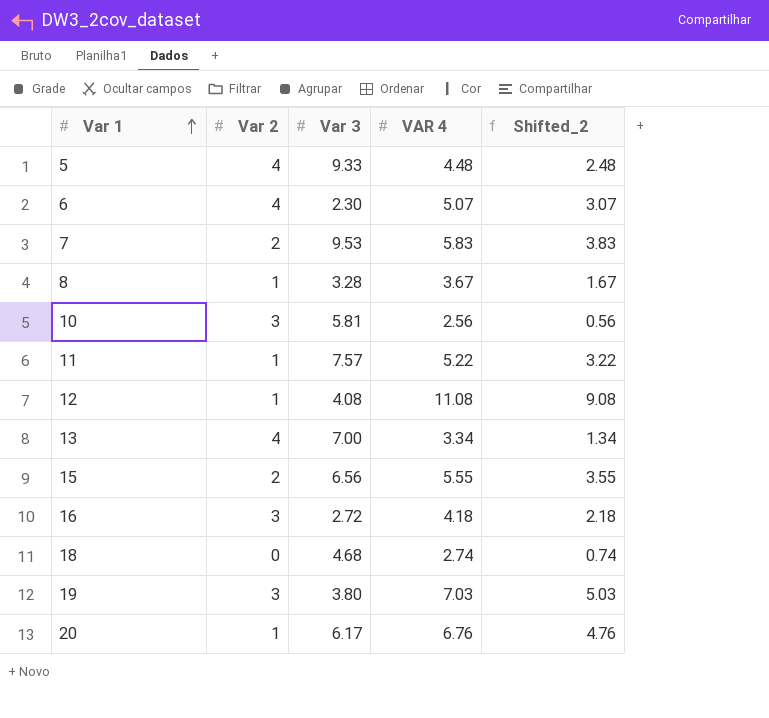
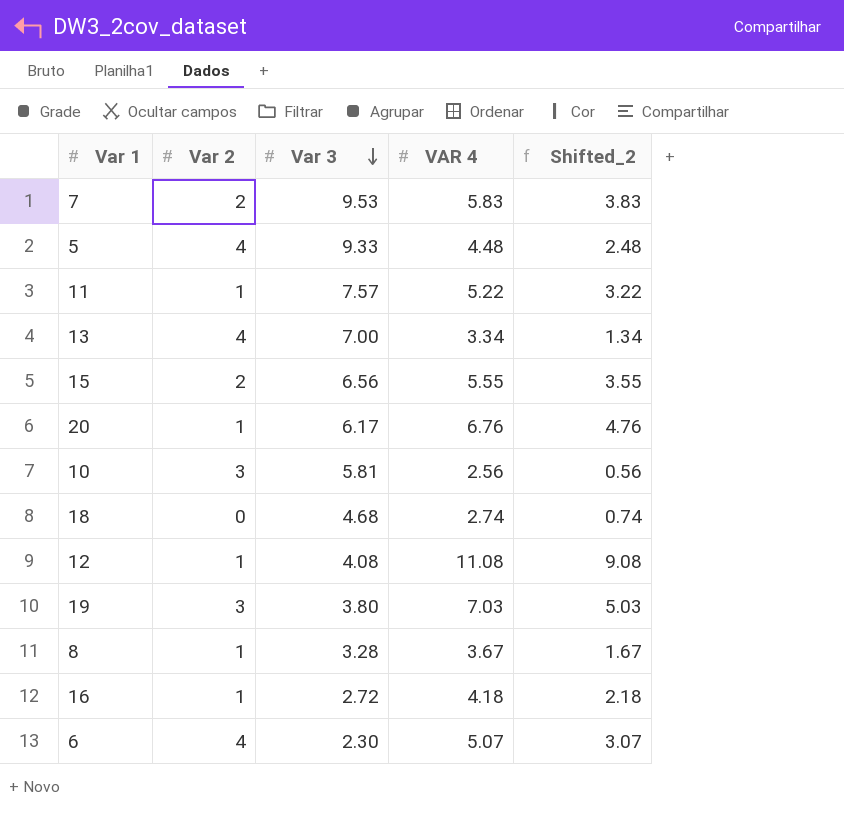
row order: Var 1 ascending -> Var 3 descending
16 | Var 2: 3 -> 1

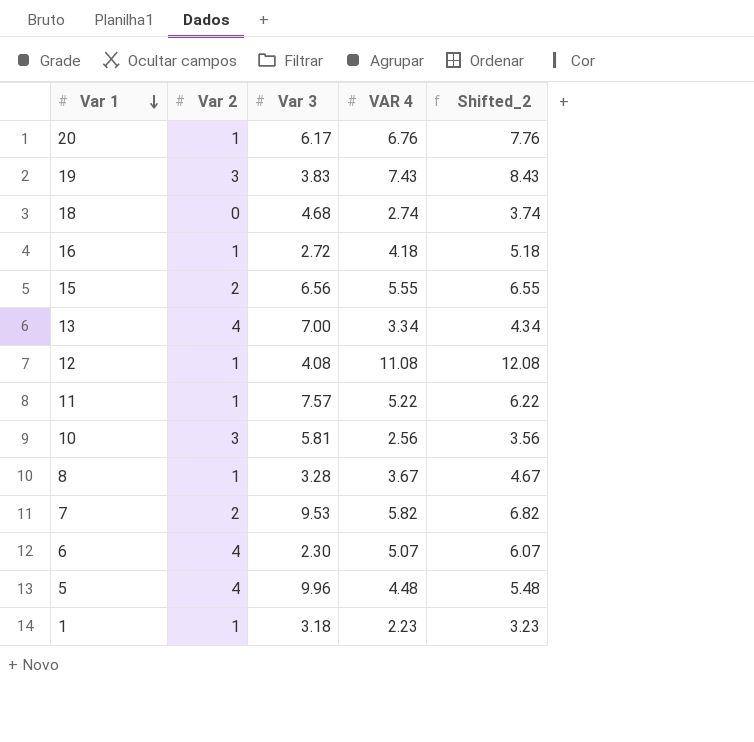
row order: Var 3 descending -> Var 1 descending
column Shifted_2 | formula: [VAR 4] - 2 -> [VAR 4] + 1
19 | Var 3: 3.80 -> 3.83
19 | VAR 4: 7.03 -> 7.43
7 | VAR 4: 5.83 -> 5.82
5 | Var 3: 9.33 -> 9.96
row 1: none -> 1 | 3.18 | 2.23 | 3.23

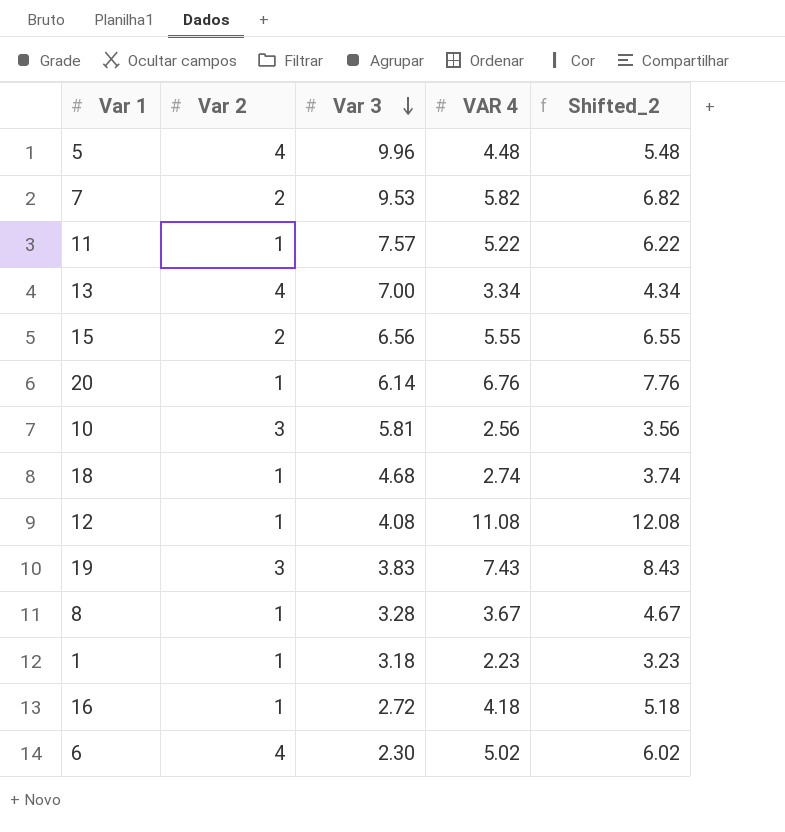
row order: Var 1 descending -> Var 3 descending
20 | Var 3: 6.17 -> 6.14
18 | Var 2: 0 -> 1
6 | VAR 4: 5.07 -> 5.02
6 | Shifted_2: 6.07 -> 6.02

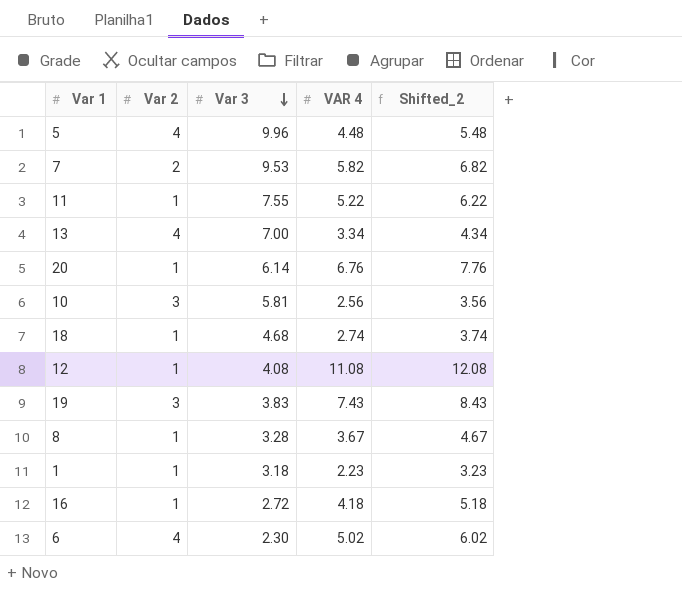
row 15: 2 | 6.56 | 5.55 | 6.55 -> none
11 | Var 3: 7.57 -> 7.55

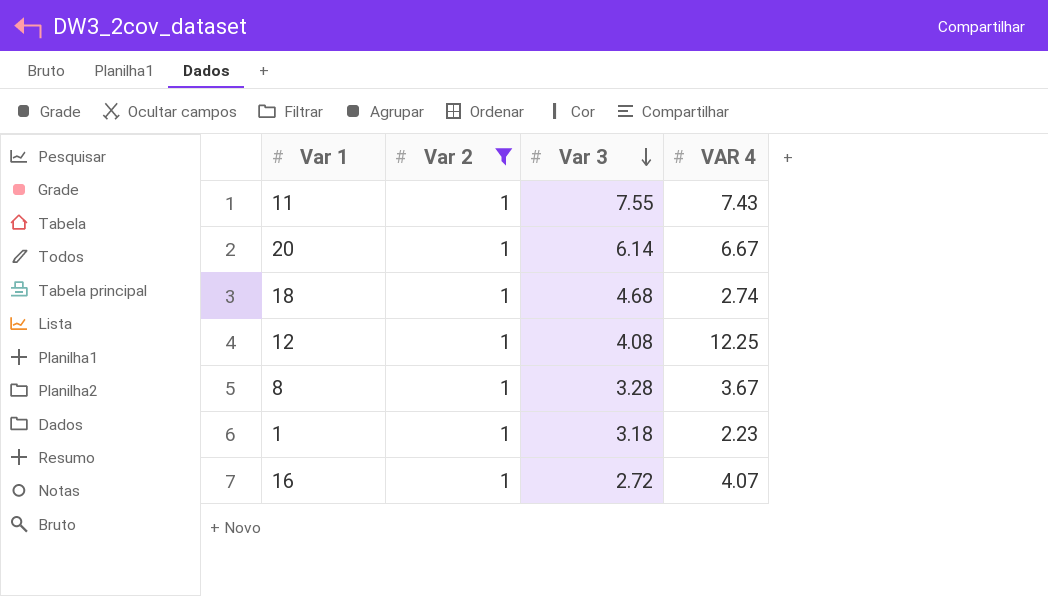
filter: none -> Var 2 = 1
column Shifted_2 | formula: [VAR 4] + 1 -> none
11 | VAR 4: 5.22 -> 7.43
20 | VAR 4: 6.76 -> 6.67
12 | VAR 4: 11.08 -> 12.25
16 | VAR 4: 4.18 -> 4.07

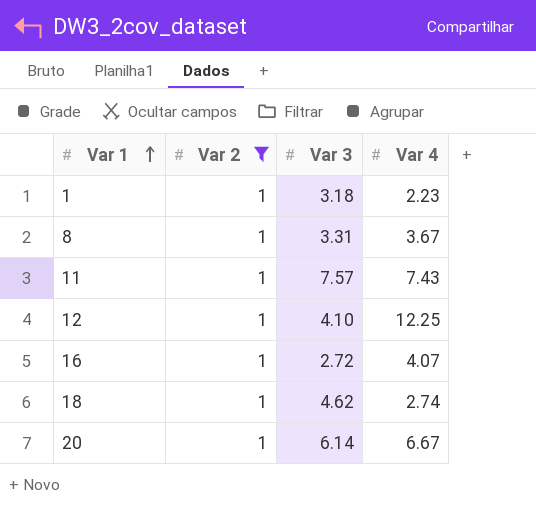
row order: Var 3 descending -> Var 1 ascending
column name: VAR 4 -> Var 4
8 | Var 3: 3.28 -> 3.31
11 | Var 3: 7.55 -> 7.57
12 | Var 3: 4.08 -> 4.10
18 | Var 3: 4.68 -> 4.62

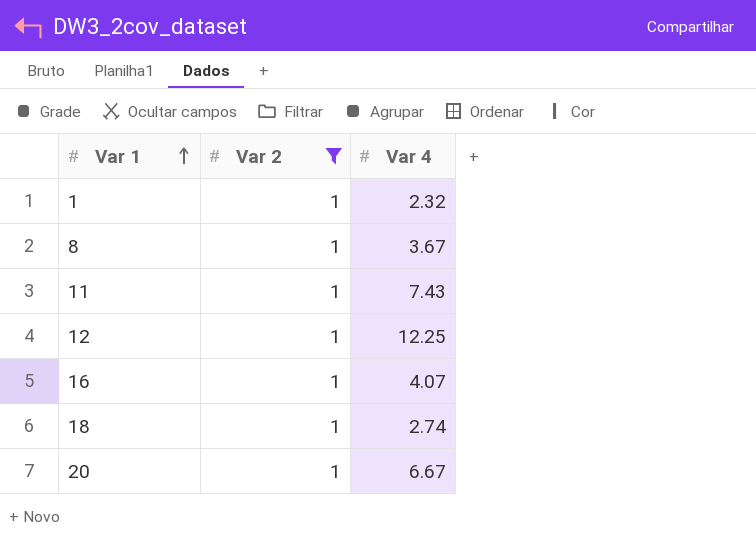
column Var 3 | position: 3 -> none
1 | Var 4: 2.23 -> 2.32

